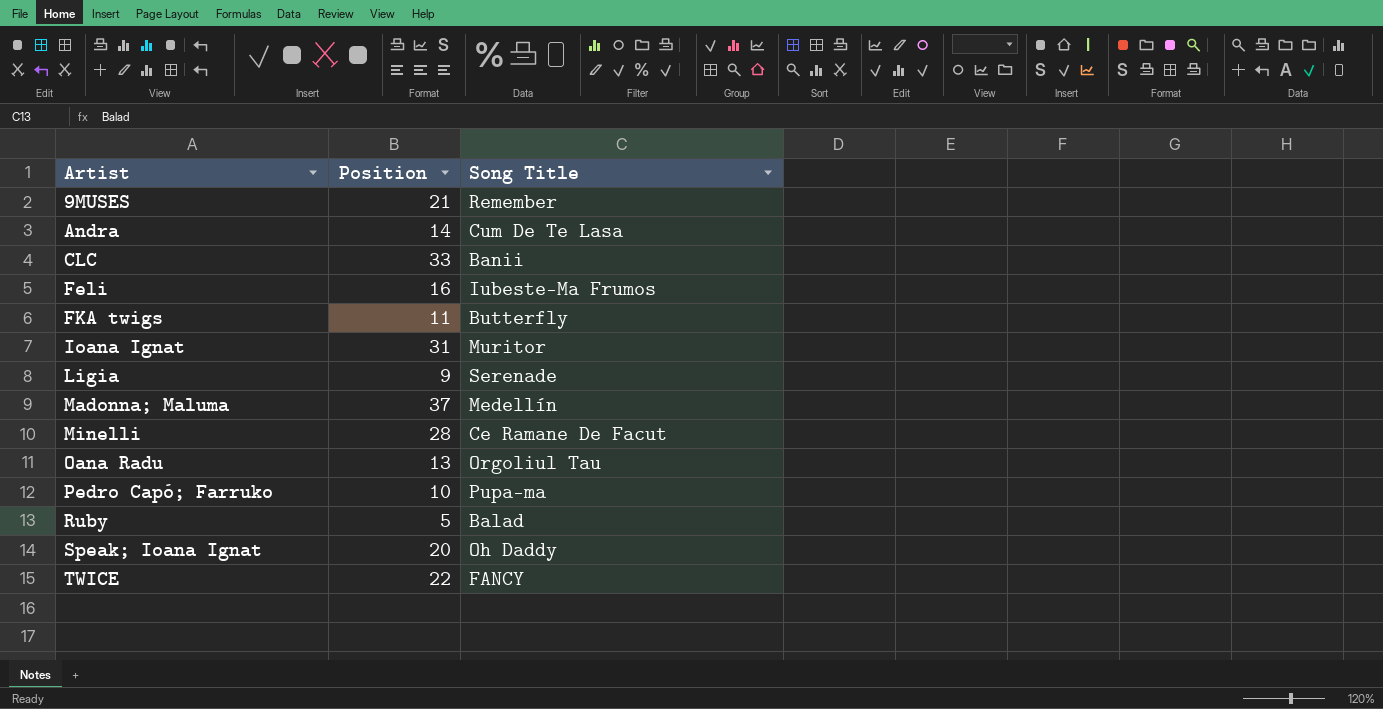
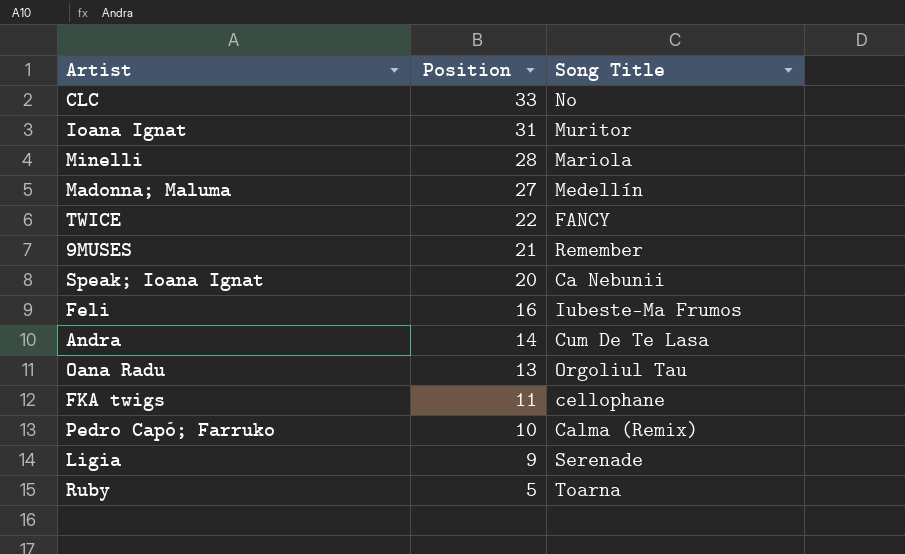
row order: Artist ascending -> Position descending
CLC | Song Title: Banii -> No
Minelli | Song Title: Ce Ramane De Facut -> Mariola
Madonna; Maluma | Position: 37 -> 27
Speak; Ioana Ignat | Song Title: Oh Daddy -> Ca Nebunii
FKA twigs | Song Title: Butterfly -> cellophane
Pedro Capó; Farruko | Song Title: Pupa-ma -> Calma (Remix)
Ruby | Song Title: Balad -> Toarna

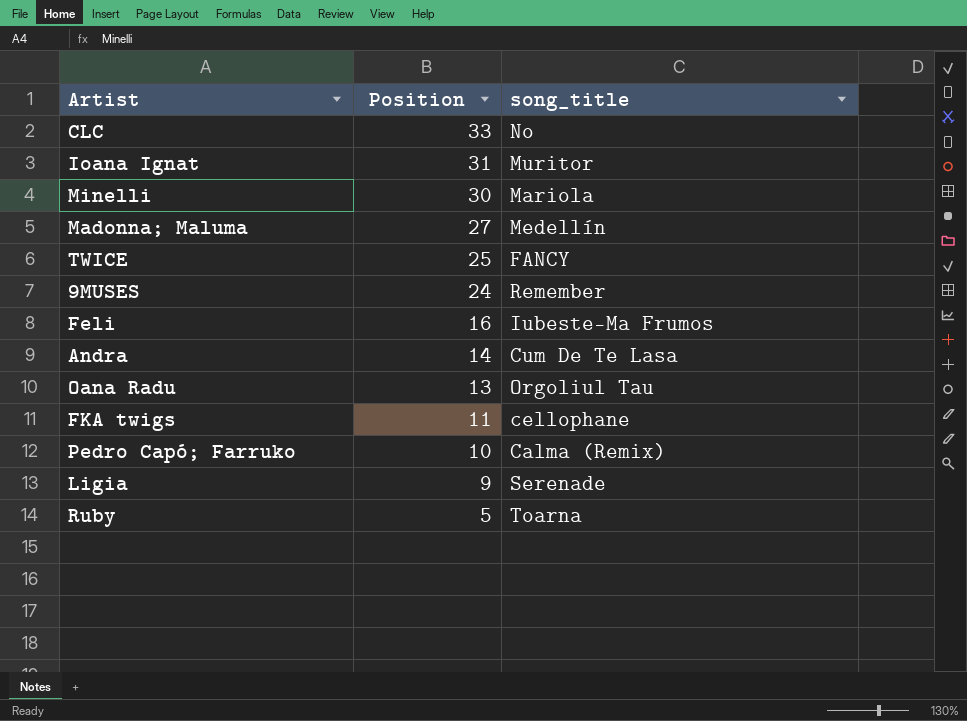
column name: Song Title -> song_title
row Speak; Ioana Ignat: 20 | Ca Nebunii -> none
Minelli | Position: 28 -> 30
TWICE | Position: 22 -> 25
9MUSES | Position: 21 -> 24

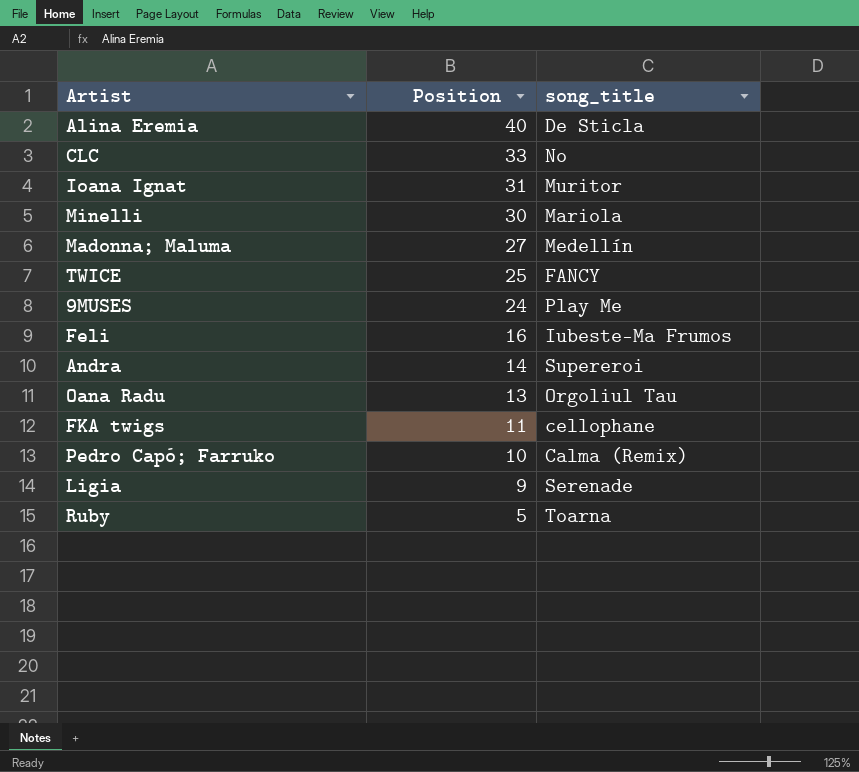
row Alina Eremia: none -> 40 | De Sticla
9MUSES | song_title: Remember -> Play Me
Andra | song_title: Cum De Te Lasa -> Supereroi

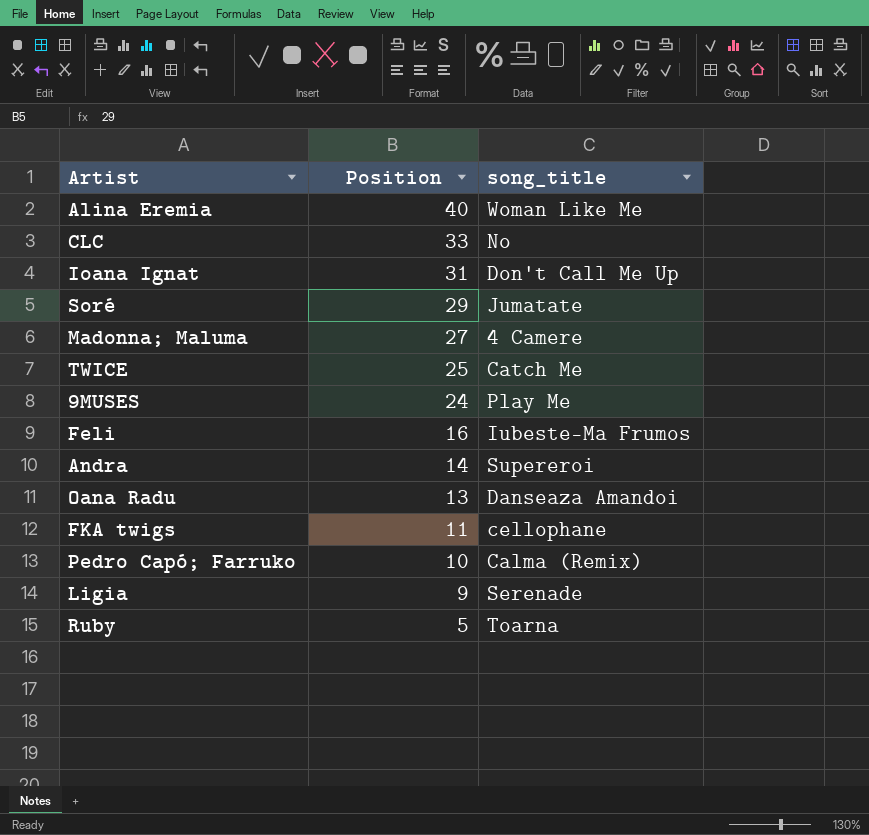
row Minelli: 30 | Mariola -> none
Alina Eremia | song_title: De Sticla -> Woman Like Me
Ioana Ignat | song_title: Muritor -> Don't Call Me Up
row Soré: none -> 29 | Jumatate
Madonna; Maluma | song_title: Medellín -> 4 Camere
TWICE | song_title: FANCY -> Catch Me
Oana Radu | song_title: Orgoliul Tau -> Danseaza Amandoi

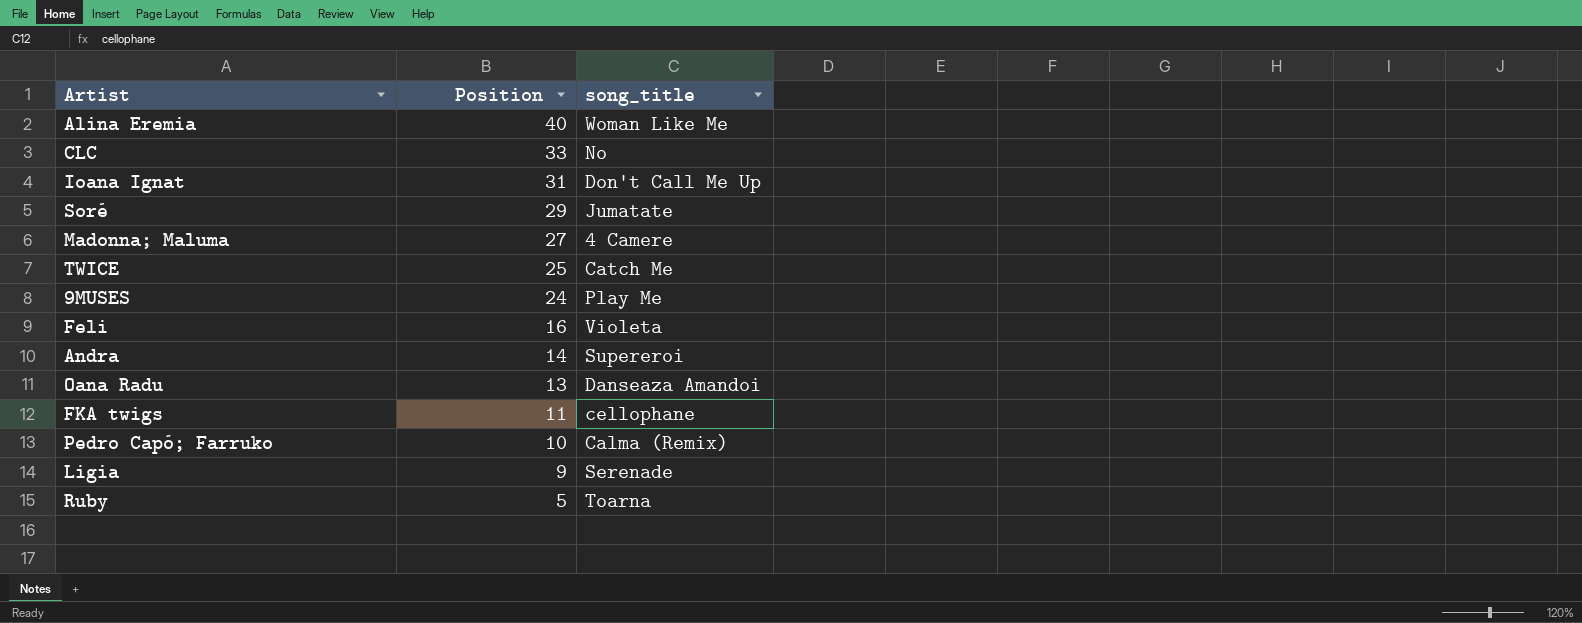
Feli | song_title: Iubeste-Ma Frumos -> Violeta

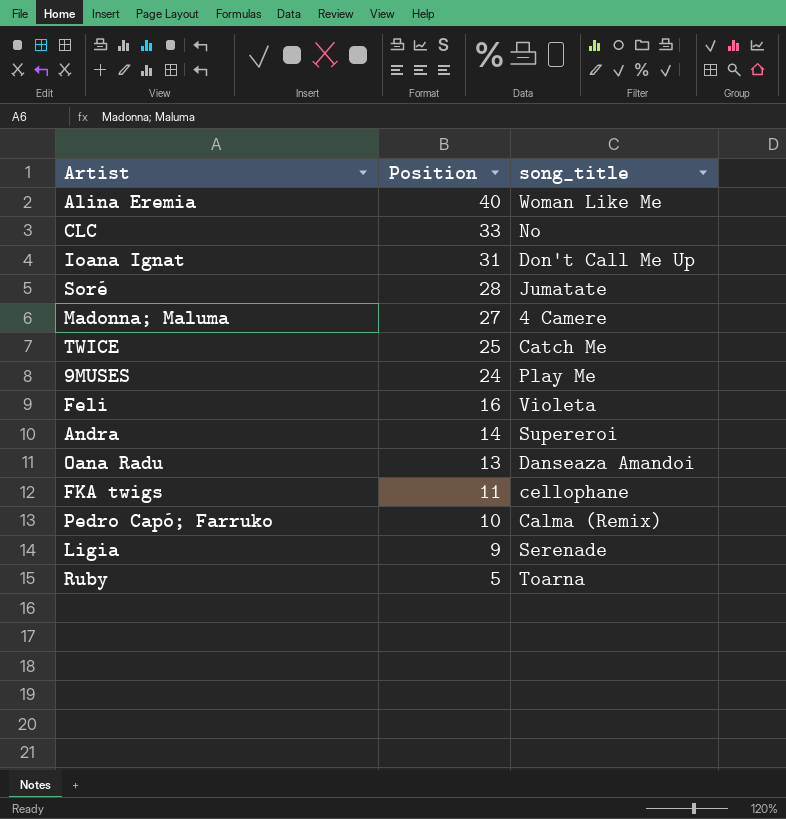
Soré | Position: 29 -> 28

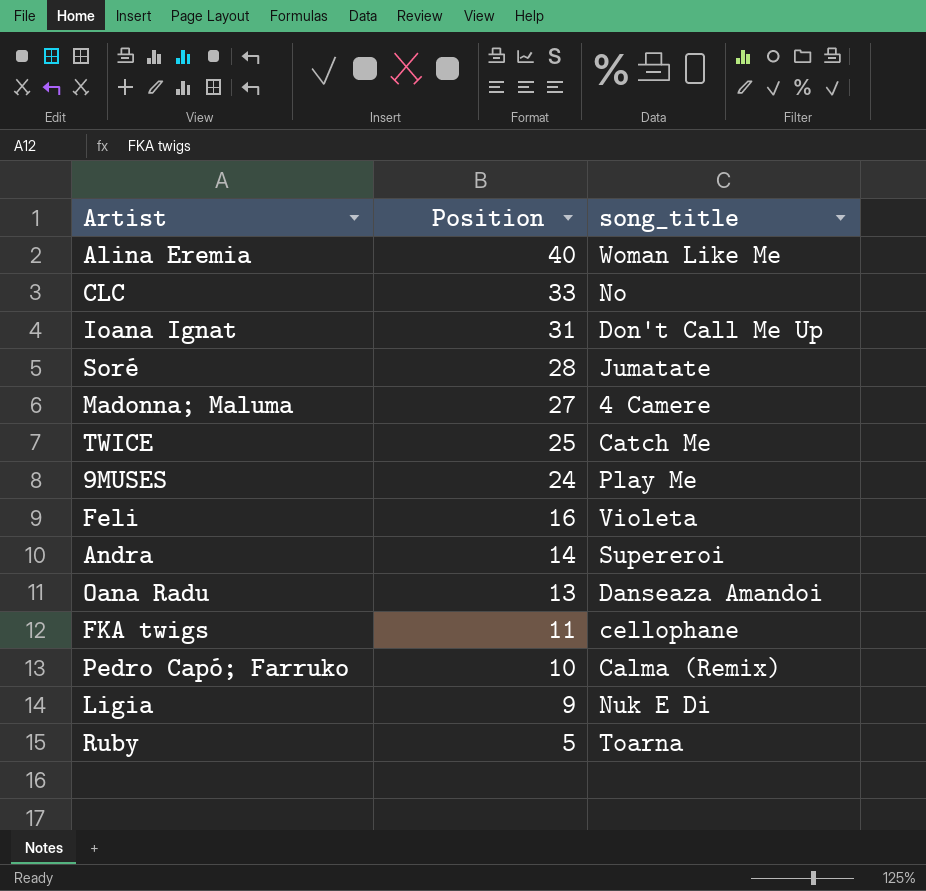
Ligia | song_title: Serenade -> Nuk E Di

